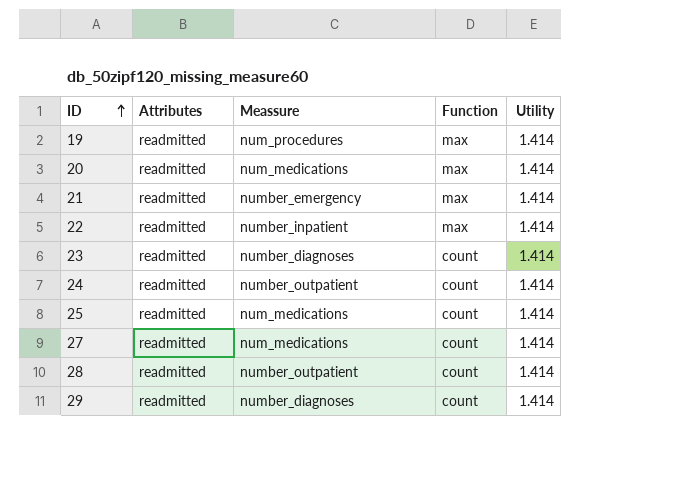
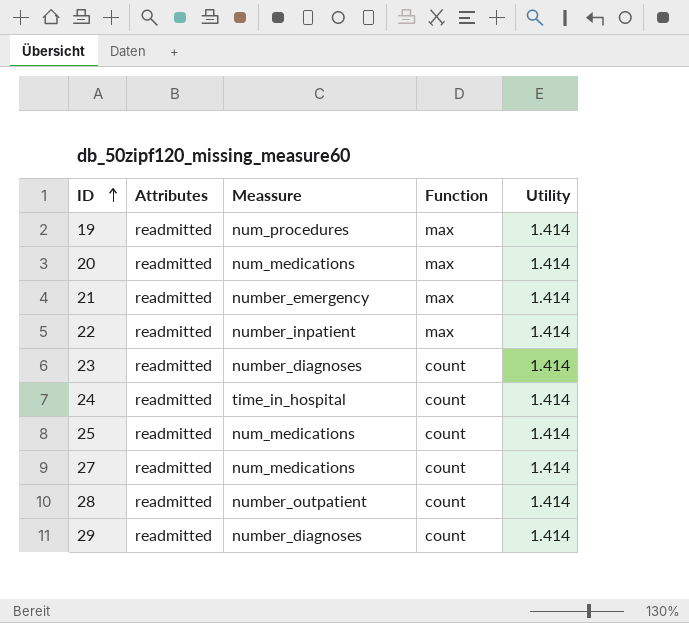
24 | Meassure: number_outpatient -> time_in_hospital

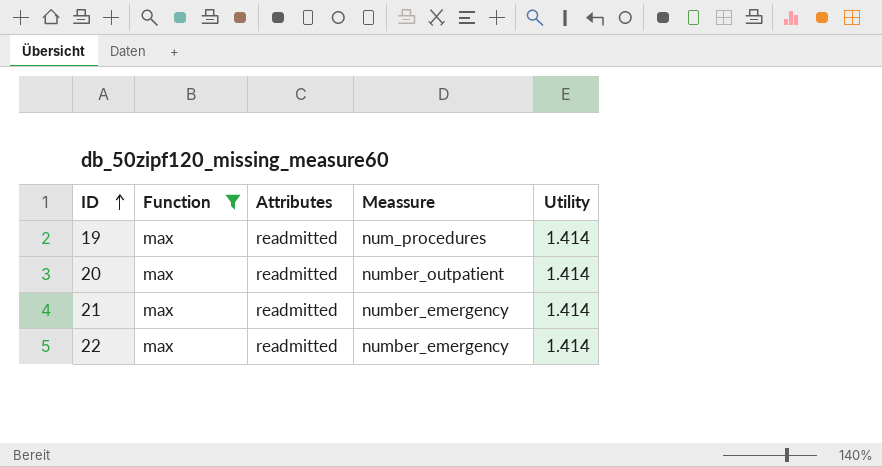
filter: none -> Function = max
column Function | position: 4 -> 2
20 | Meassure: num_medications -> number_outpatient
22 | Meassure: number_inpatient -> number_emergency

